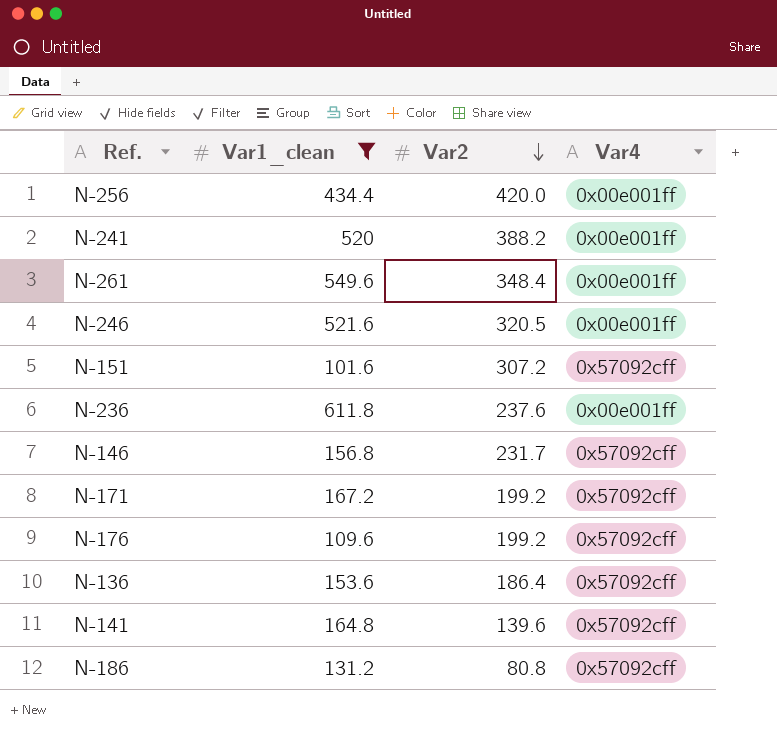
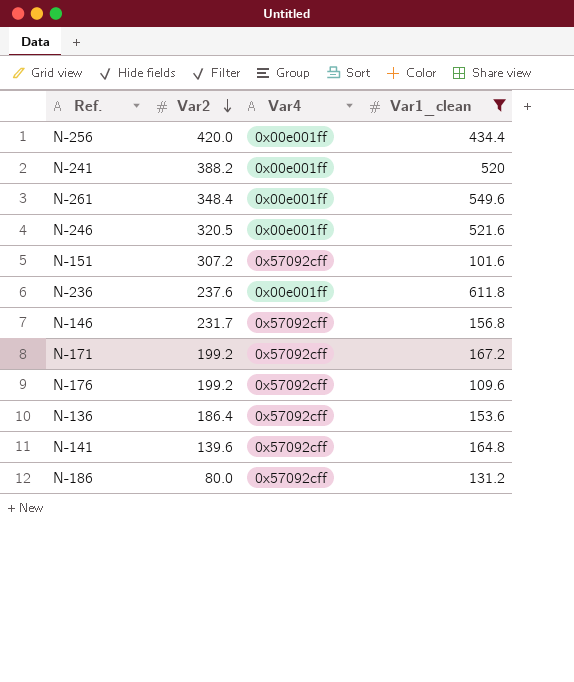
column Var1_clean | position: 2 -> 4
N-186 | Var2: 80.8 -> 80.0

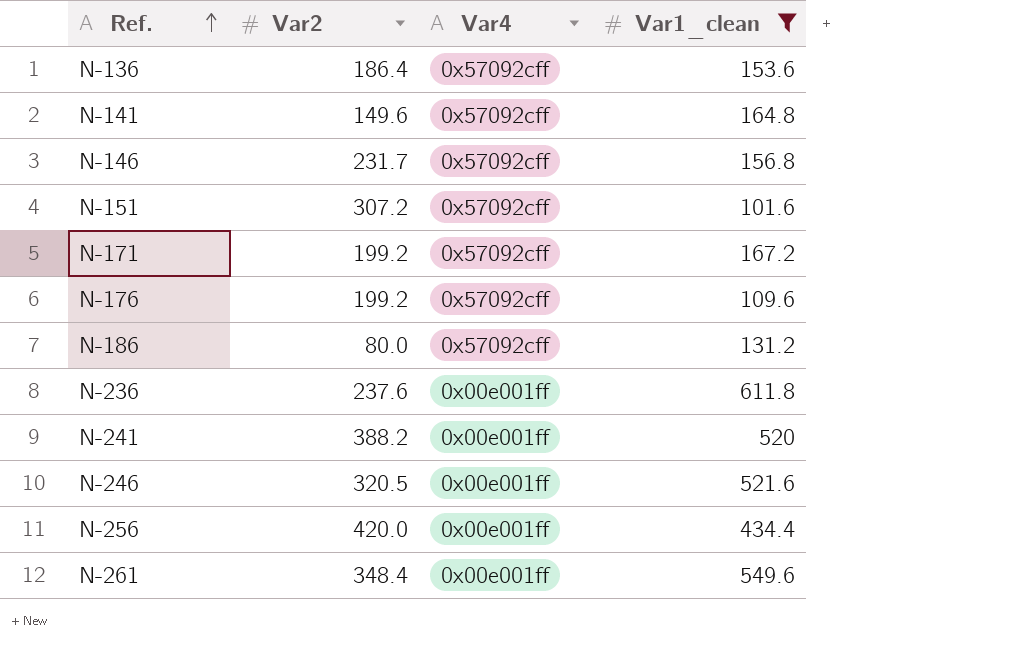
row order: Var2 descending -> Ref. ascending
N-141 | Var2: 139.6 -> 149.6

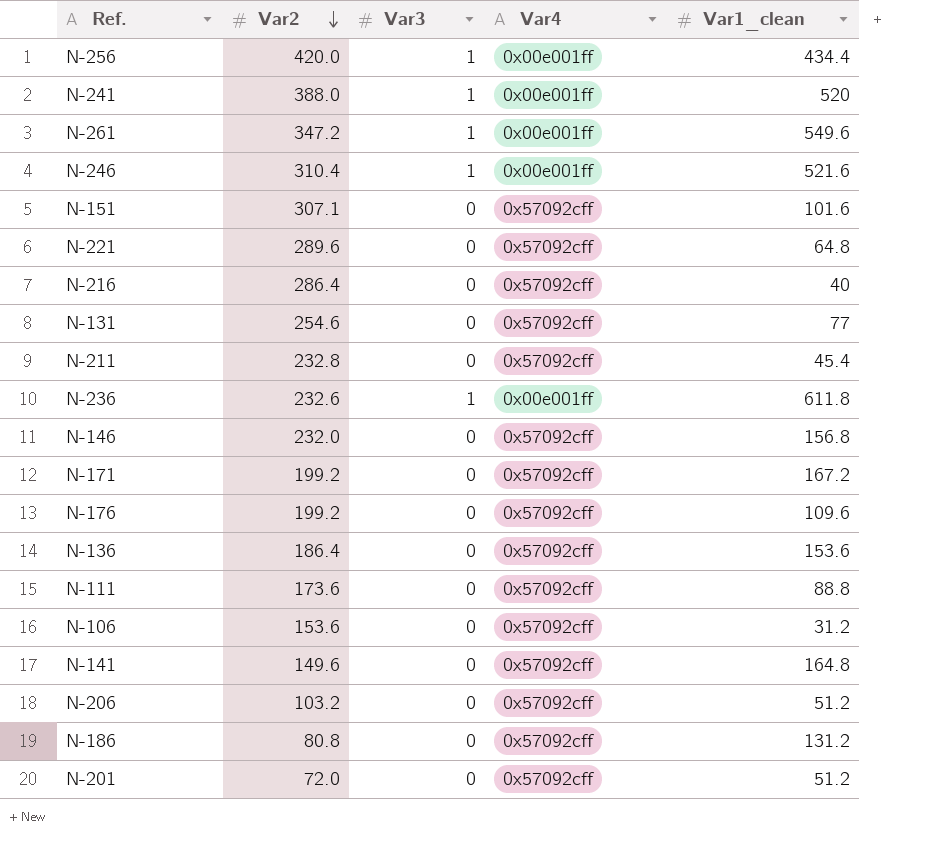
filter: Var1_clean >= 101.6 -> none
row order: Ref. ascending -> Var2 descending
column Var3 | position: none -> 3
N-241 | Var2: 388.2 -> 388.0
N-261 | Var2: 348.4 -> 347.2
N-246 | Var2: 320.5 -> 310.4
N-151 | Var2: 307.2 -> 307.1
N-236 | Var2: 237.6 -> 232.6
N-146 | Var2: 231.7 -> 232.0
N-186 | Var2: 80.0 -> 80.8

